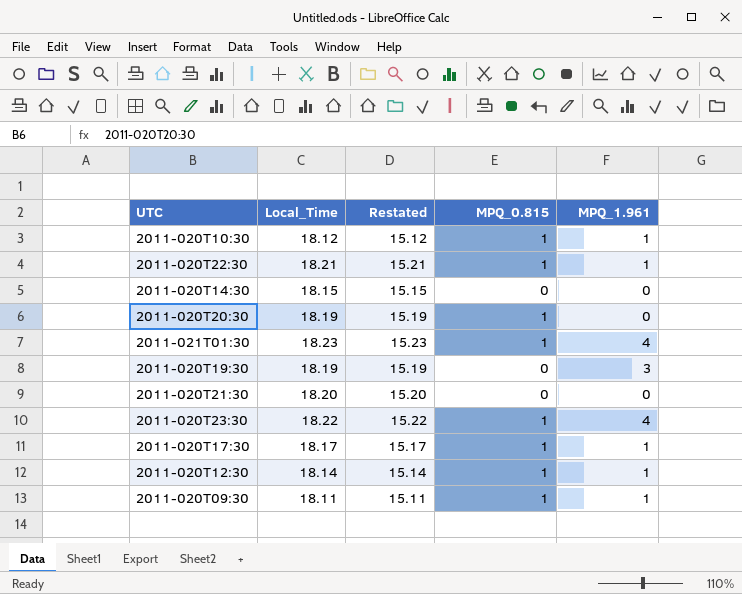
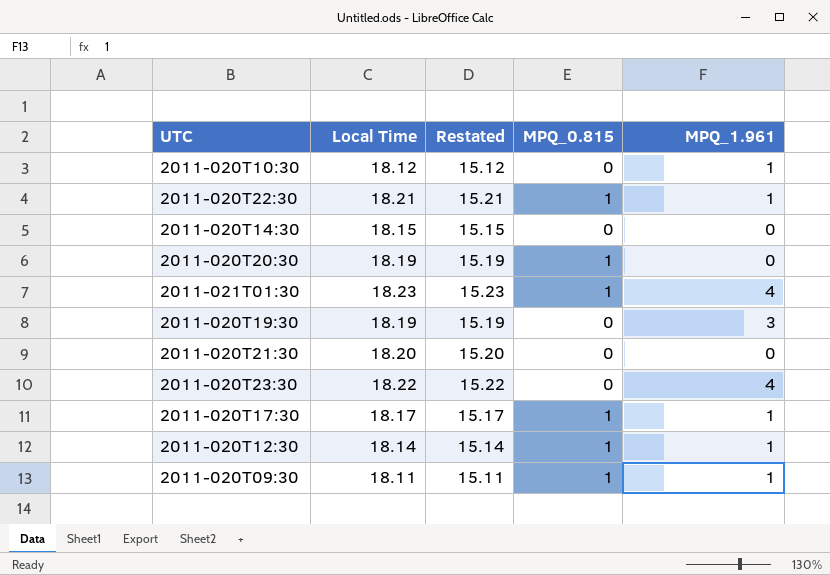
column name: Local_Time -> Local Time
2011-020T10:30 | MPQ_0.815: 1 -> 0
2011-020T23:30 | MPQ_0.815: 1 -> 0

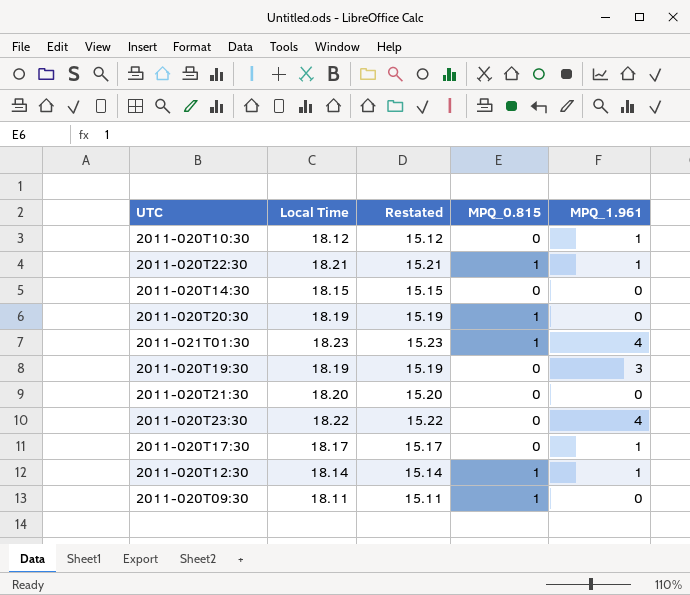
2011-020T17:30 | MPQ_0.815: 1 -> 0
2011-020T09:30 | MPQ_1.961: 1 -> 0

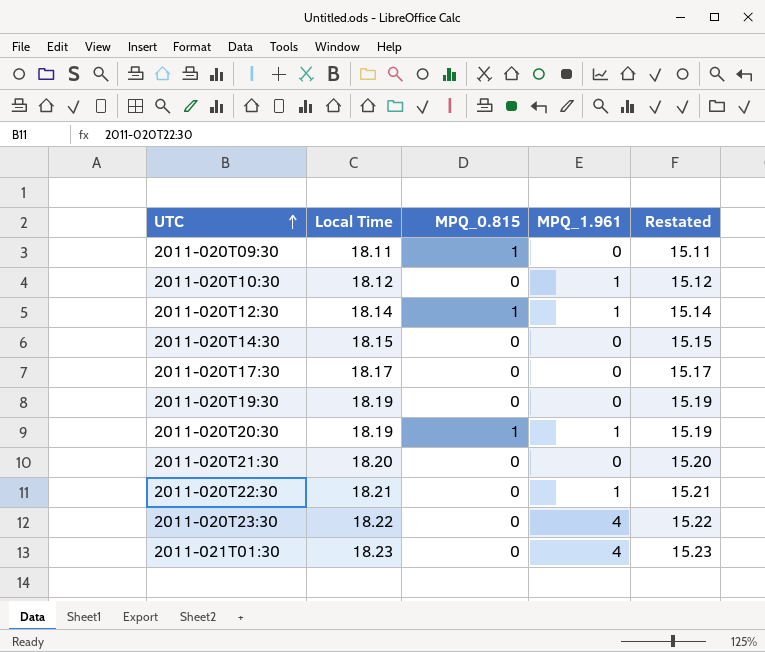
row order: none -> UTC ascending
column Restated | position: 3 -> 5
2011-020T17:30 | MPQ_1.961: 1 -> 0
2011-020T19:30 | MPQ_1.961: 3 -> 0
2011-020T20:30 | MPQ_1.961: 0 -> 1
2011-020T22:30 | MPQ_0.815: 1 -> 0
2011-021T01:30 | MPQ_0.815: 1 -> 0

